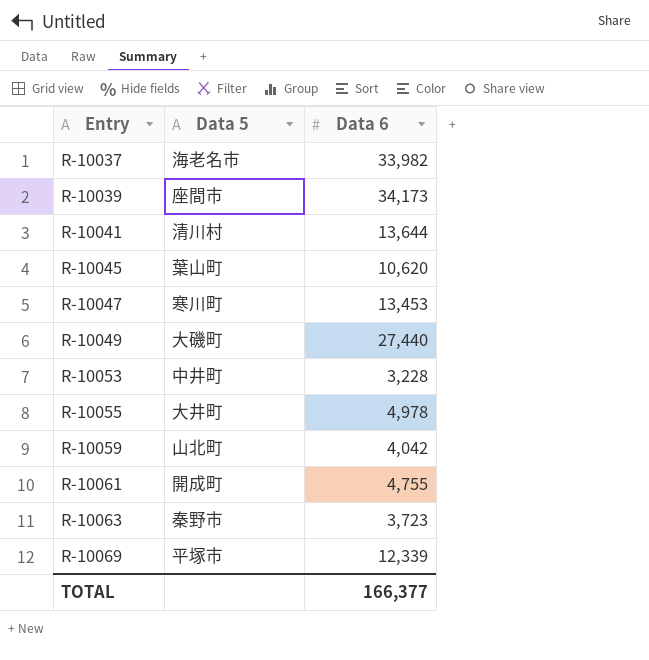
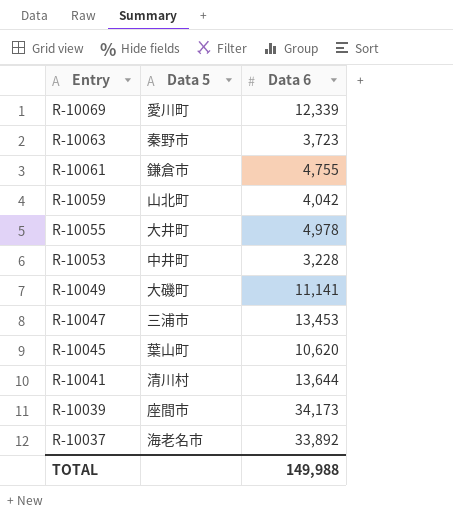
row order: Entry ascending -> Entry descending
R-10069 | Data 5: 平塚市 -> 愛川町
R-10061 | Data 5: 開成町 -> 鎌倉市
R-10049 | Data 6: 27,440 -> 11,141
R-10047 | Data 5: 寒川町 -> 三浦市
R-10037 | Data 6: 33,982 -> 33,892
TOTAL | Data 6: 166,377 -> 149,988

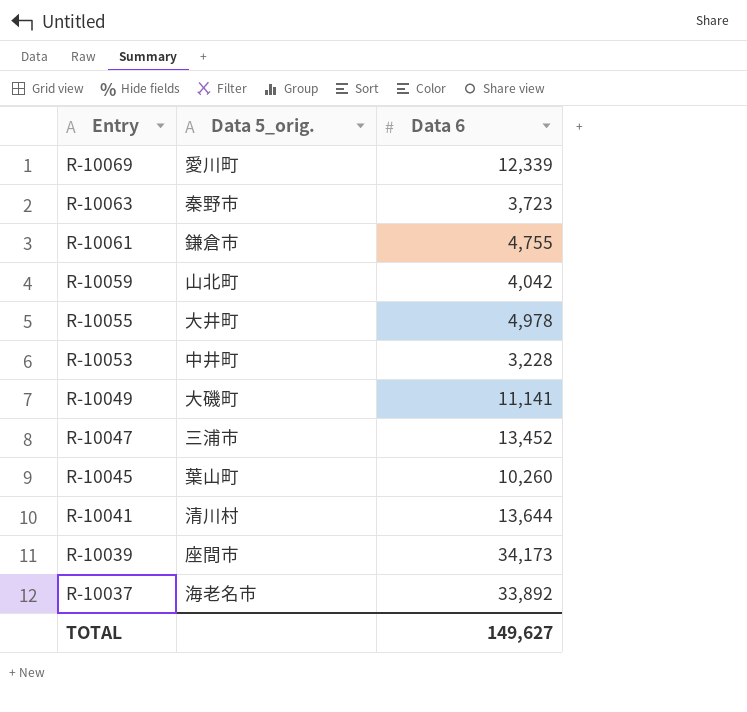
column name: Data 5 -> Data 5_orig.
R-10047 | Data 6: 13,453 -> 13,452
R-10045 | Data 6: 10,620 -> 10,260
TOTAL | Data 6: 149,988 -> 149,627

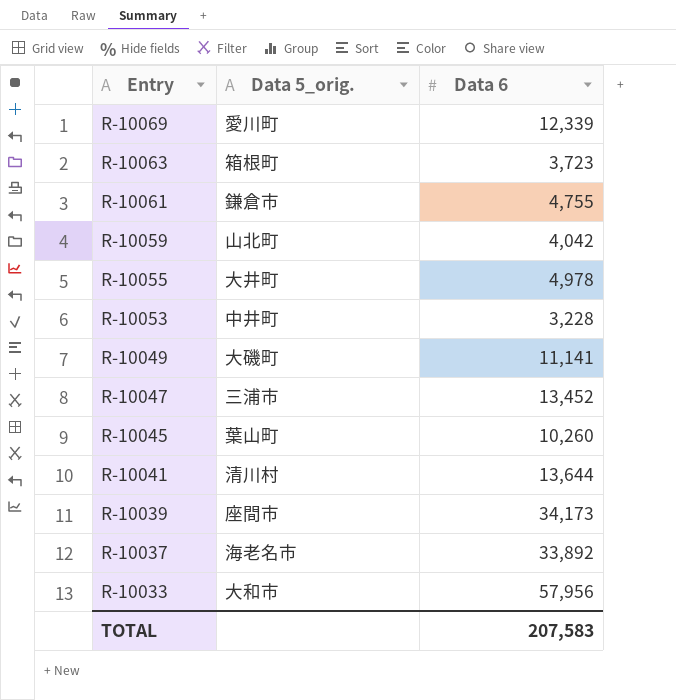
R-10063 | Data 5_orig.: 秦野市 -> 箱根町
row R-10033: none -> 大和市 | 57,956
TOTAL | Data 6: 149,627 -> 207,583

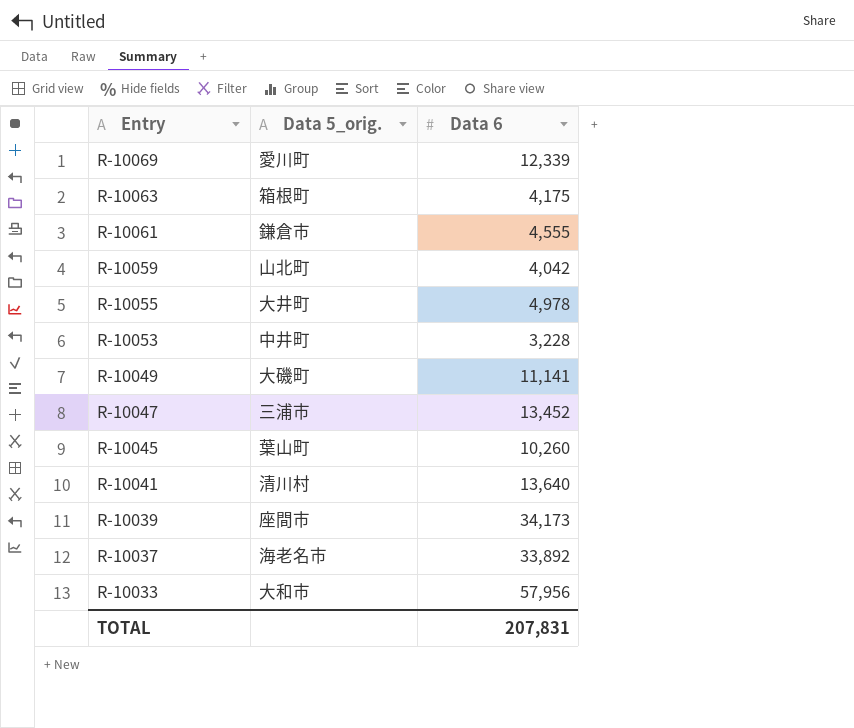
R-10063 | Data 6: 3,723 -> 4,175
R-10061 | Data 6: 4,755 -> 4,555
R-10041 | Data 6: 13,644 -> 13,640
TOTAL | Data 6: 207,583 -> 207,831

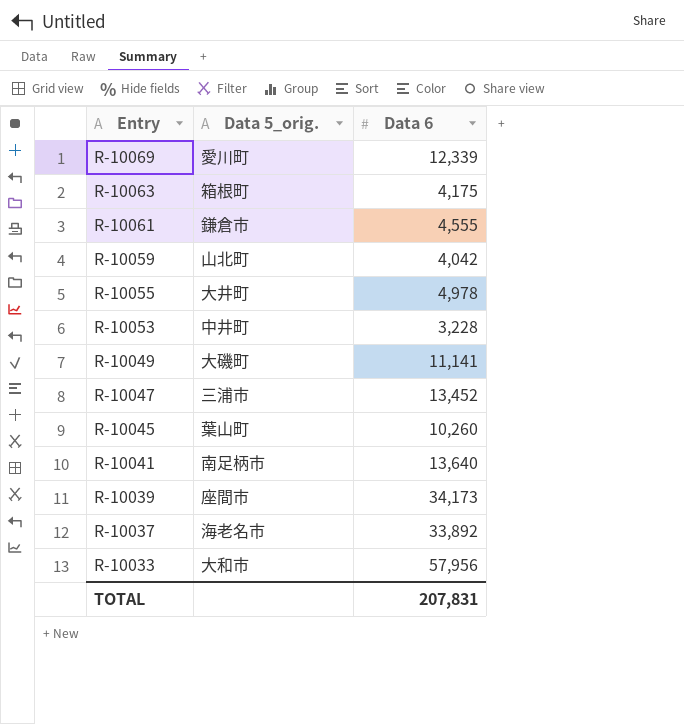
R-10041 | Data 5_orig.: 清川村 -> 南足柄市

